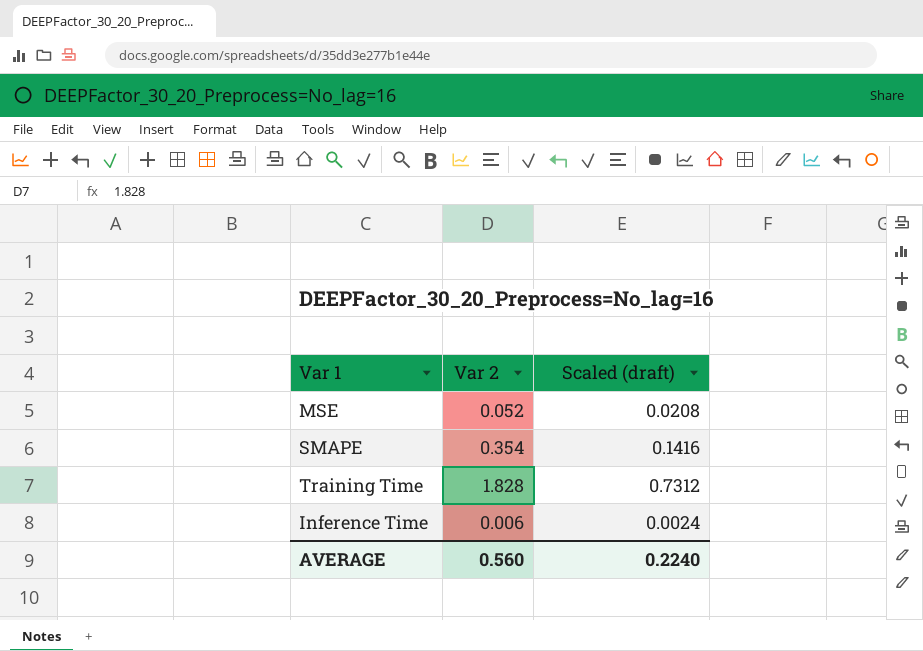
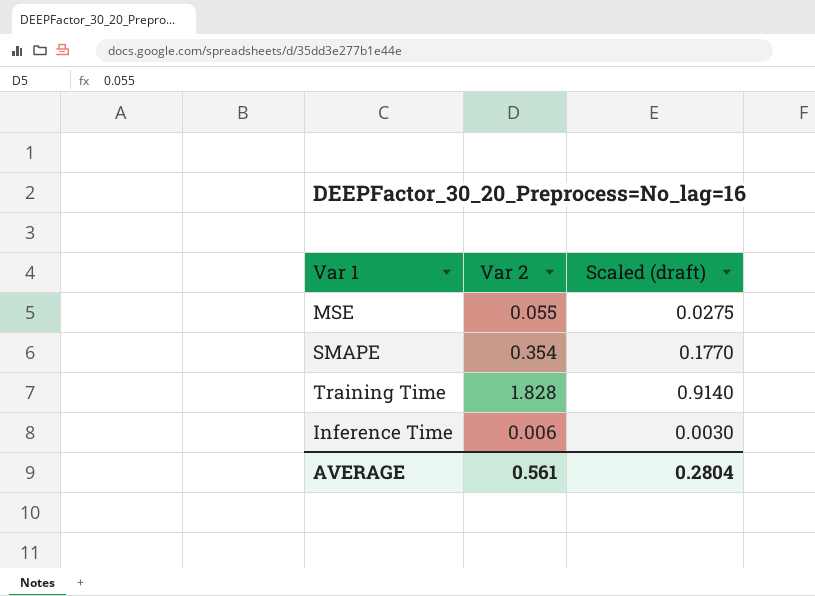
column Scaled (draft) | formula: [Var 2] * 0.4 -> [Var 2] * 0.5
MSE | Var 2: 0.052 -> 0.055
AVERAGE | Var 2: 0.560 -> 0.561
AVERAGE | Scaled (draft): 0.2240 -> 0.2804

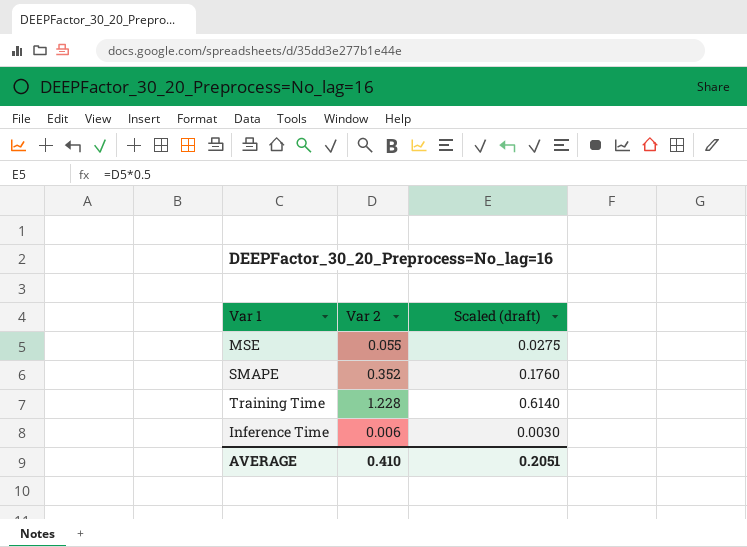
SMAPE | Var 2: 0.354 -> 0.352
SMAPE | Scaled (draft): 0.1770 -> 0.1760
Training Time | Var 2: 1.828 -> 1.228
Training Time | Scaled (draft): 0.9140 -> 0.6140
AVERAGE | Var 2: 0.561 -> 0.410
AVERAGE | Scaled (draft): 0.2804 -> 0.2051

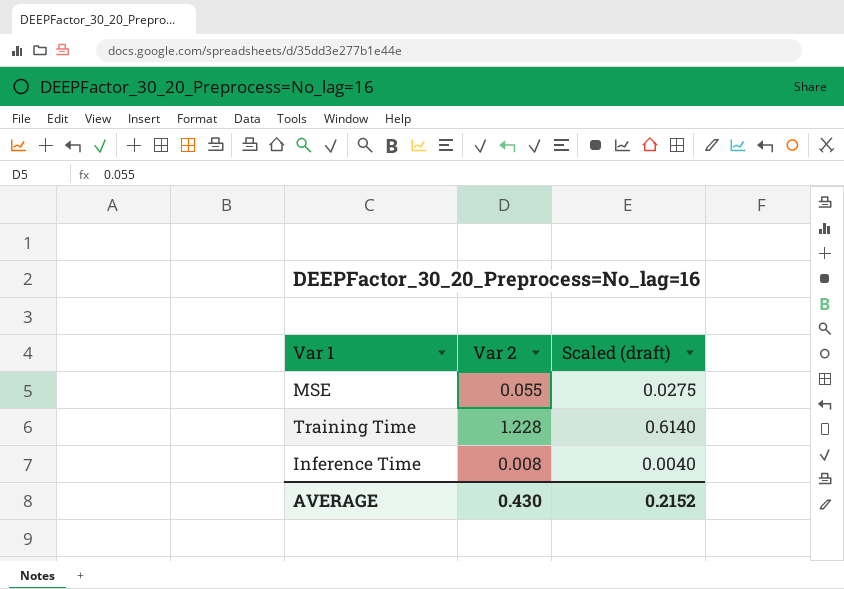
row SMAPE: 0.352 | 0.1760 -> none
Inference Time | Var 2: 0.006 -> 0.008
Inference Time | Scaled (draft): 0.0030 -> 0.0040
AVERAGE | Var 2: 0.410 -> 0.430
AVERAGE | Scaled (draft): 0.2051 -> 0.2152

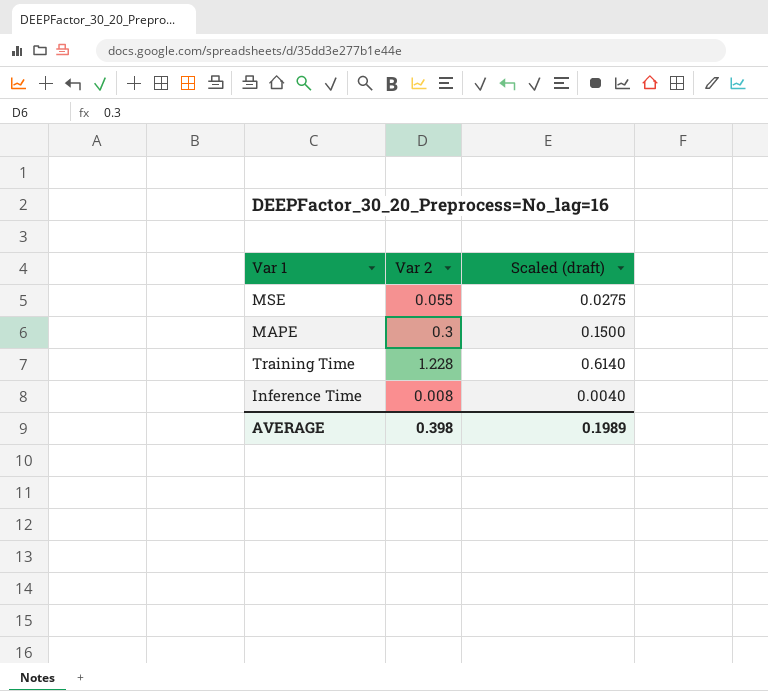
row MAPE: none -> 0.3 | 0.1500
AVERAGE | Var 2: 0.430 -> 0.398
AVERAGE | Scaled (draft): 0.2152 -> 0.1989

